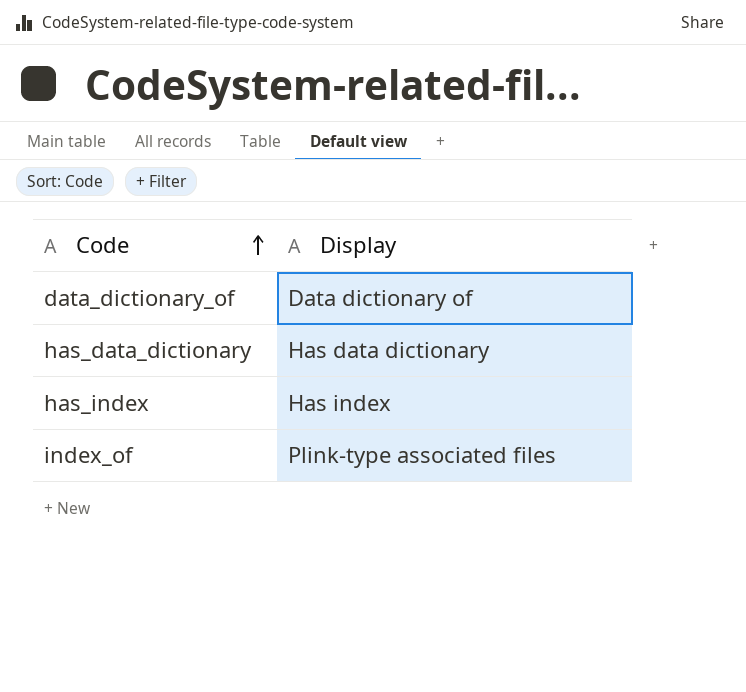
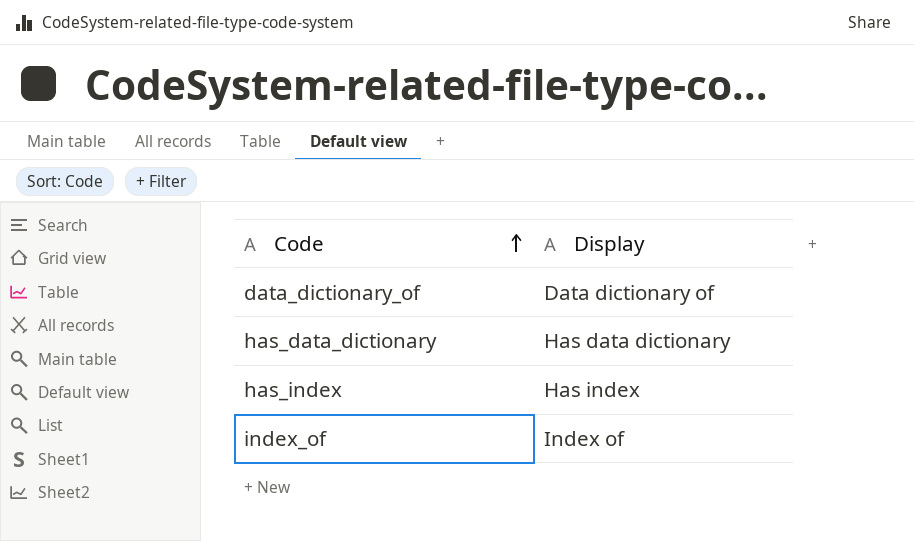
index_of | Display: Plink-type associated files -> Index of

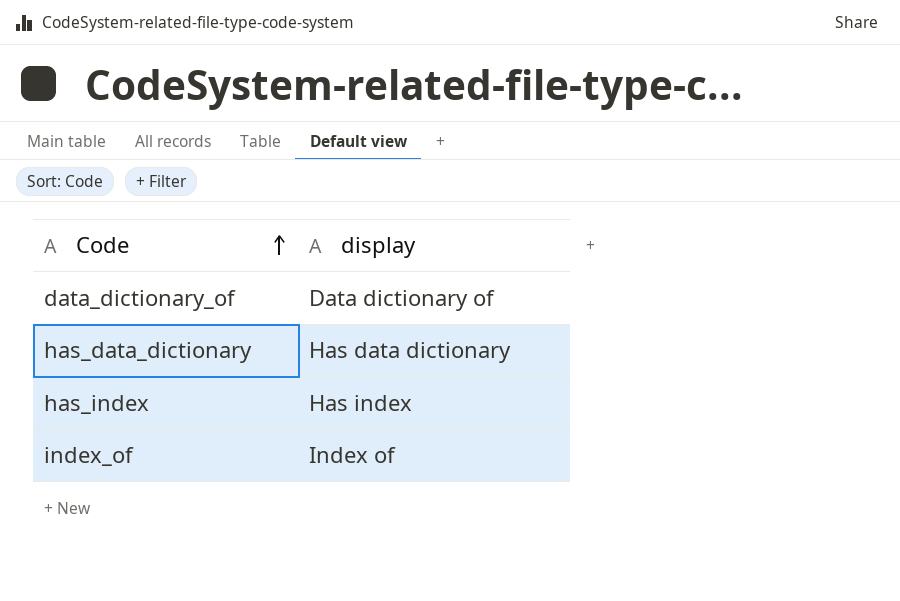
column name: Display -> display

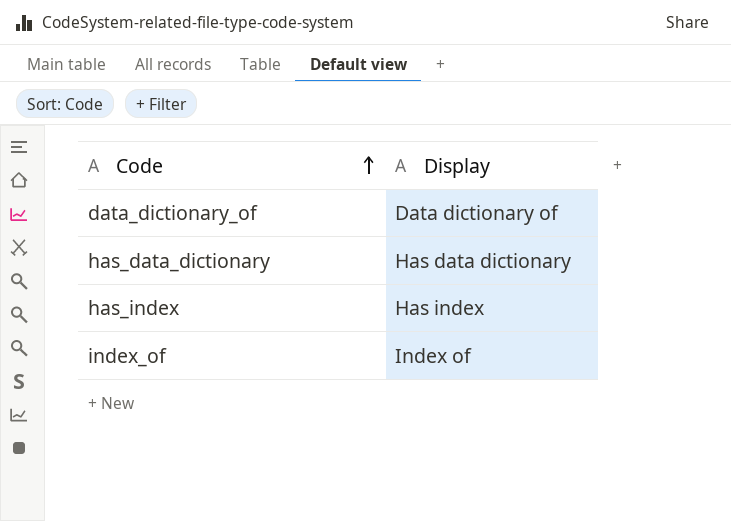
column name: display -> Display

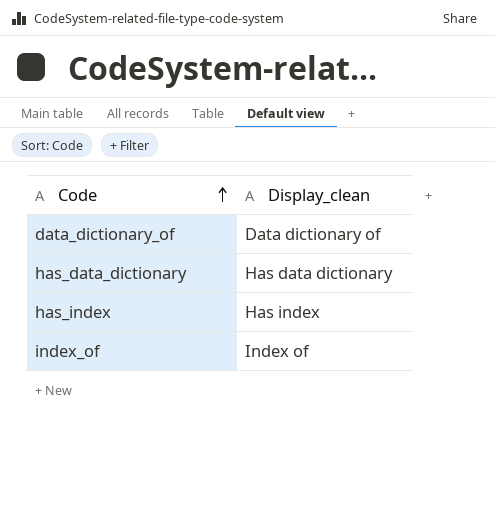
column name: Display -> Display_clean

